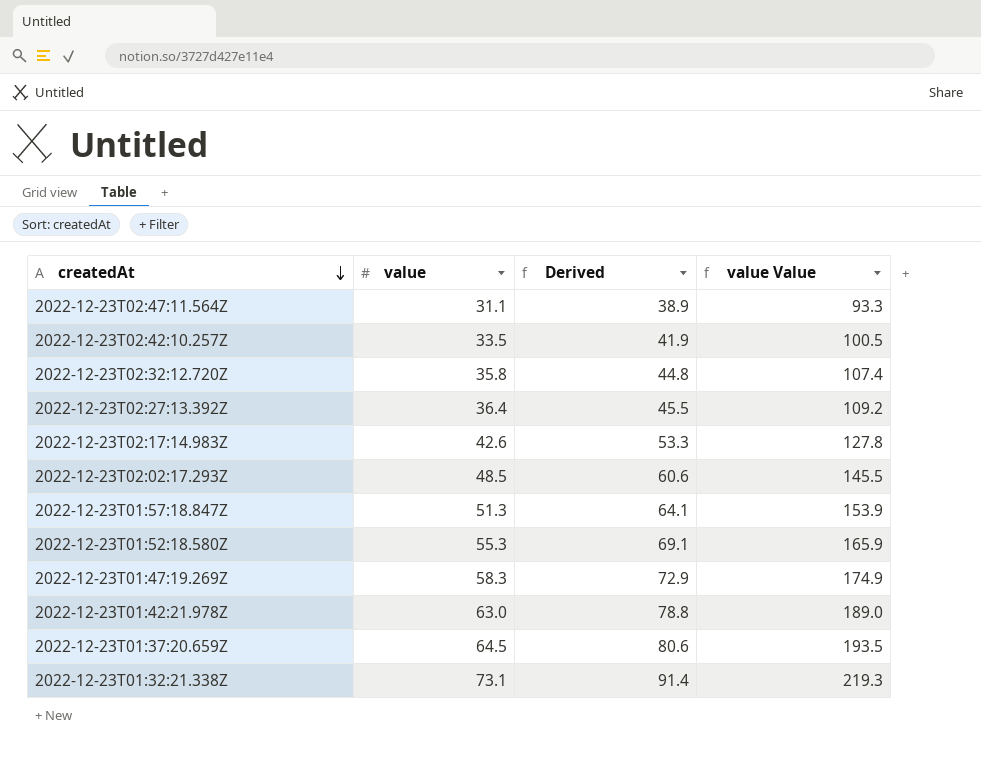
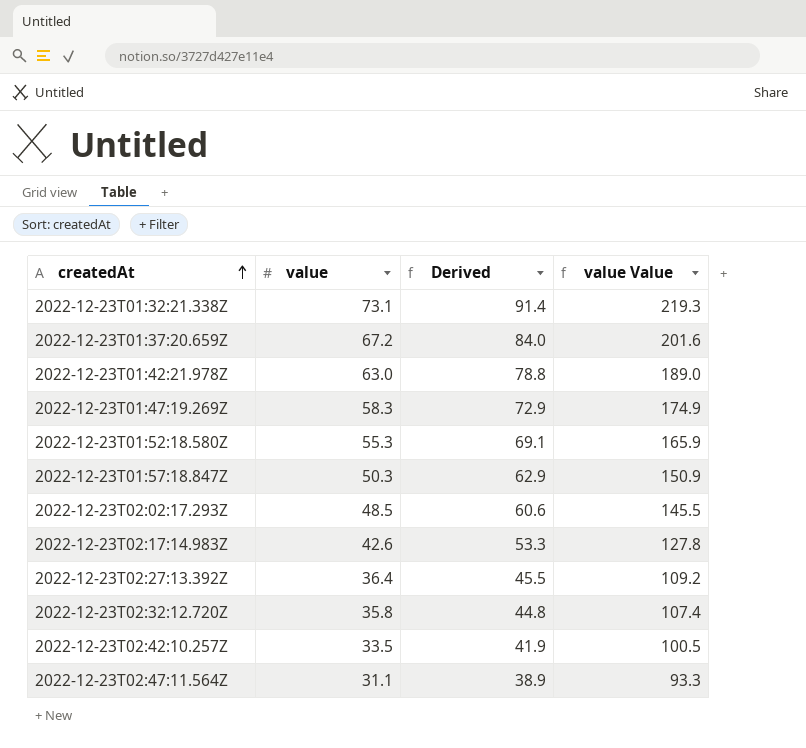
row order: createdAt descending -> createdAt ascending
2022-12-23T01:37:20.659Z | value: 64.5 -> 67.2
2022-12-23T01:37:20.659Z | Derived: 80.6 -> 84.0
2022-12-23T01:37:20.659Z | value Value: 193.5 -> 201.6
2022-12-23T01:57:18.847Z | value: 51.3 -> 50.3
2022-12-23T01:57:18.847Z | Derived: 64.1 -> 62.9
2022-12-23T01:57:18.847Z | value Value: 153.9 -> 150.9

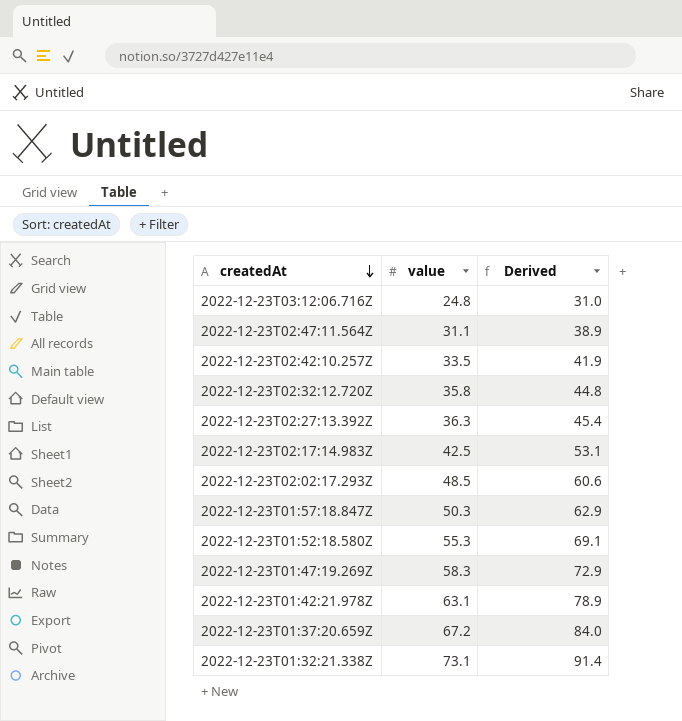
row order: createdAt ascending -> createdAt descending
column value Value | formula: [value] * 3 -> none
row 2022-12-23T03:12:06.716Z: none -> 24.8 | 31.0
2022-12-23T02:27:13.392Z | value: 36.4 -> 36.3
2022-12-23T02:27:13.392Z | Derived: 45.5 -> 45.4
2022-12-23T02:17:14.983Z | value: 42.6 -> 42.5
2022-12-23T02:17:14.983Z | Derived: 53.3 -> 53.1
2022-12-23T01:42:21.978Z | value: 63.0 -> 63.1
2022-12-23T01:42:21.978Z | Derived: 78.8 -> 78.9

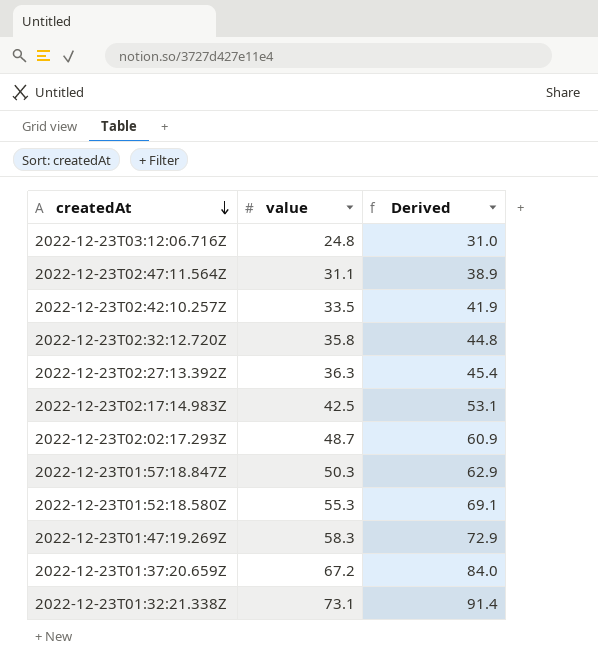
row 2022-12-23T01:42:21.978Z: 63.1 | 78.9 -> none
2022-12-23T02:02:17.293Z | value: 48.5 -> 48.7
2022-12-23T02:02:17.293Z | Derived: 60.6 -> 60.9

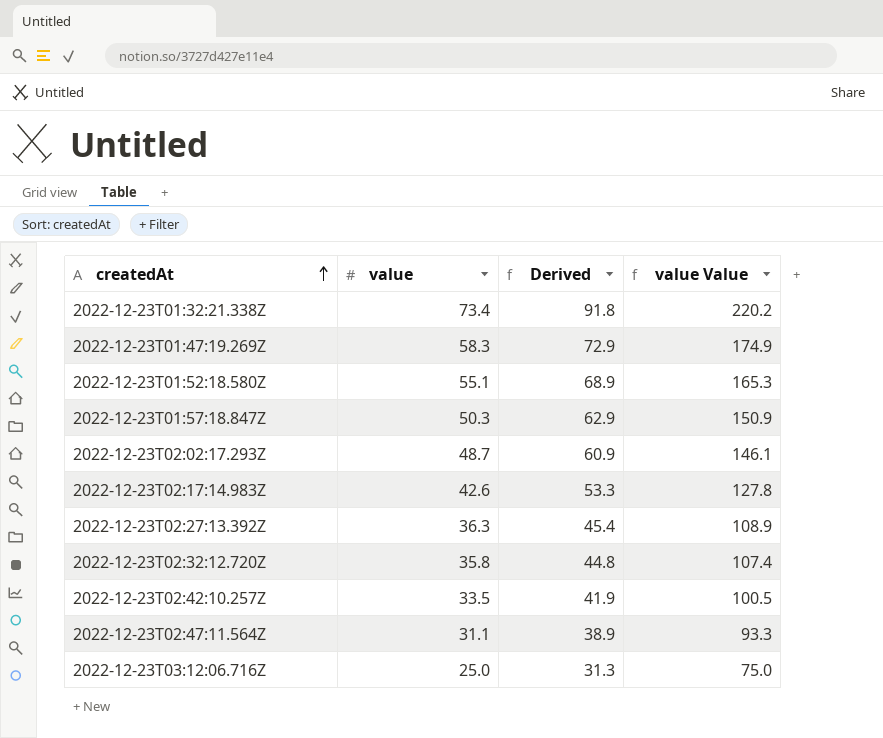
row order: createdAt descending -> createdAt ascending
column value Value | formula: none -> [value] * 3
row 2022-12-23T01:37:20.659Z: 67.2 | 84.0 -> none
2022-12-23T01:32:21.338Z | value: 73.1 -> 73.4
2022-12-23T01:32:21.338Z | Derived: 91.4 -> 91.8
2022-12-23T01:52:18.580Z | value: 55.3 -> 55.1
2022-12-23T01:52:18.580Z | Derived: 69.1 -> 68.9
2022-12-23T02:17:14.983Z | value: 42.5 -> 42.6
2022-12-23T02:17:14.983Z | Derived: 53.1 -> 53.3
2022-12-23T03:12:06.716Z | value: 24.8 -> 25.0
2022-12-23T03:12:06.716Z | Derived: 31.0 -> 31.3

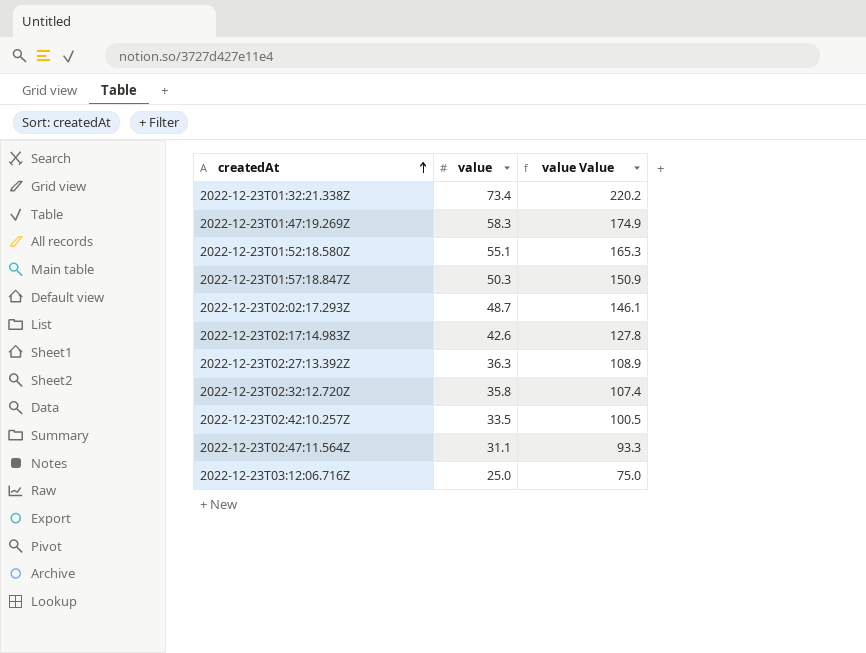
column Derived | formula: [value] * 1.25 -> none

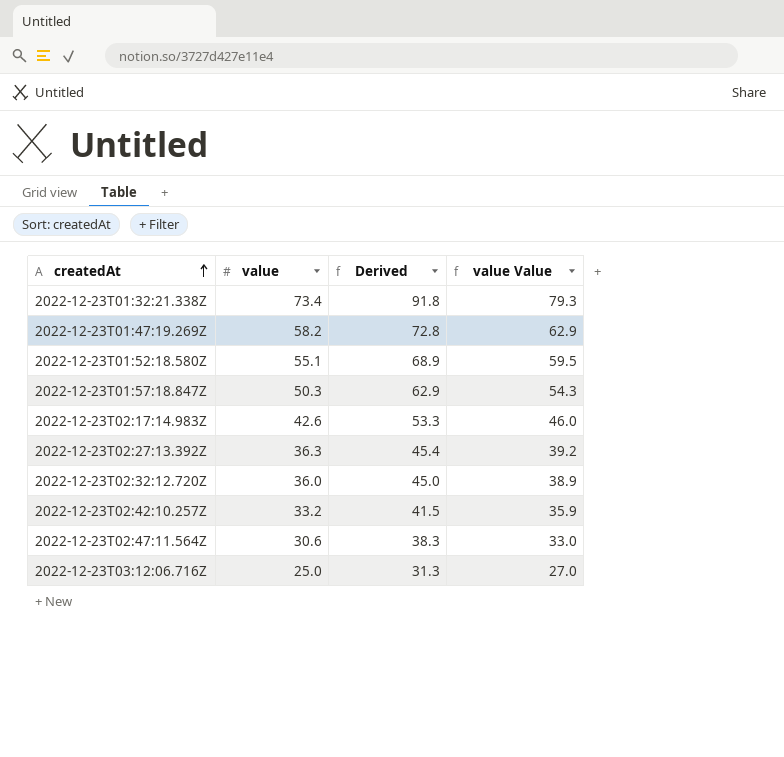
column Derived | formula: none -> [value] * 1.25
column value Value | formula: [value] * 3 -> [value] * 1.08
row 2022-12-23T02:02:17.293Z: 48.7 | 146.1 -> none
2022-12-23T01:47:19.269Z | value: 58.3 -> 58.2
2022-12-23T02:32:12.720Z | value: 35.8 -> 36.0
2022-12-23T02:42:10.257Z | value: 33.5 -> 33.2
2022-12-23T02:47:11.564Z | value: 31.1 -> 30.6

